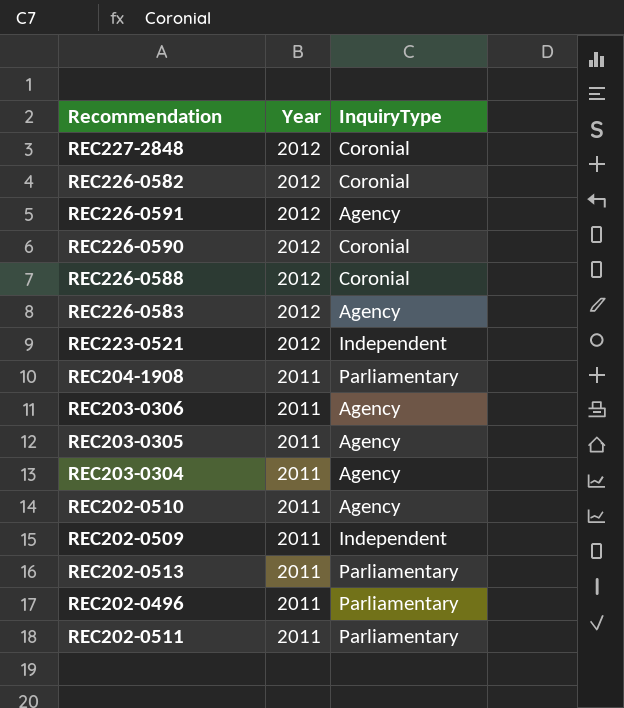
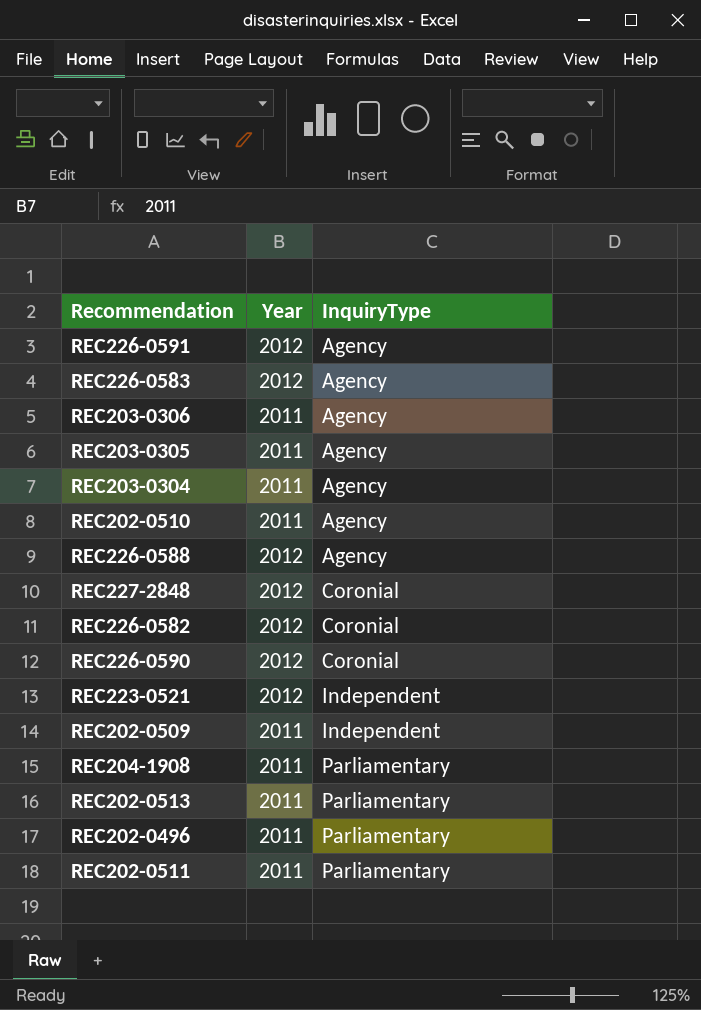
row order: Year descending -> InquiryType ascending
REC226-0588 | InquiryType: Coronial -> Agency

